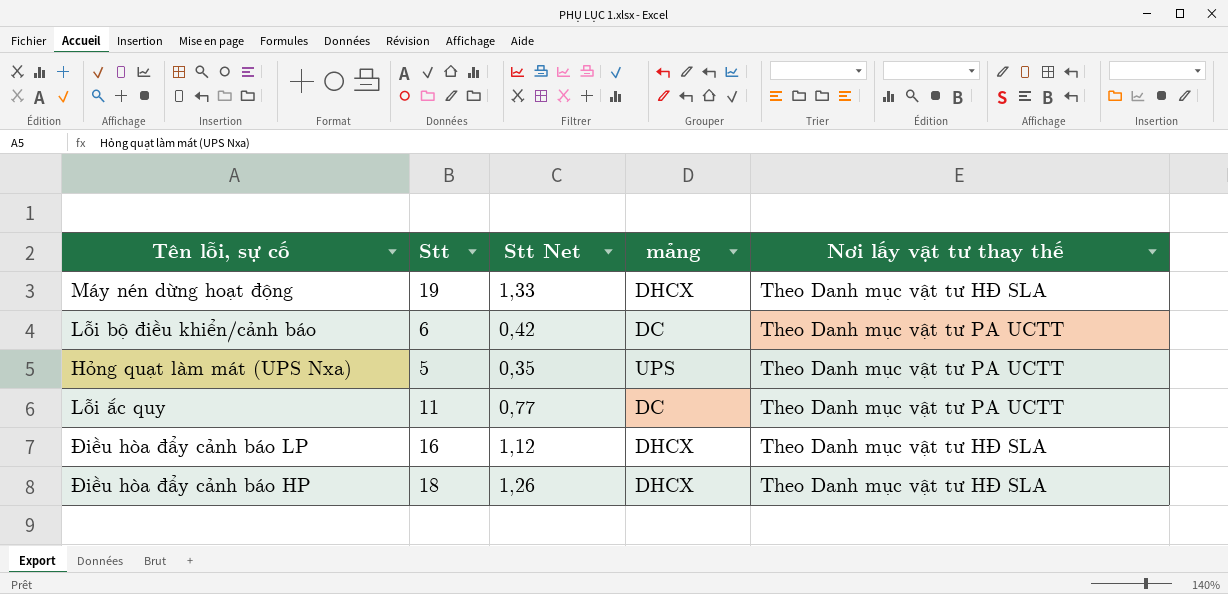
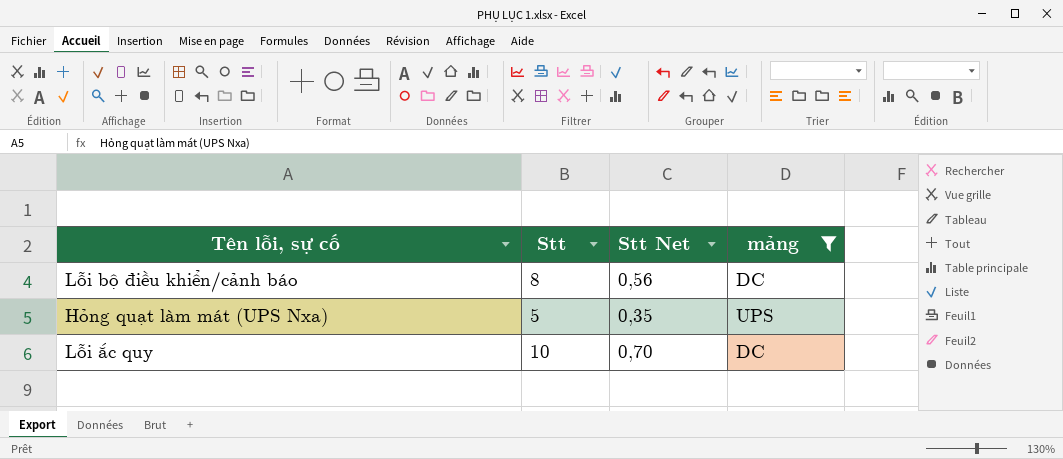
filter: none -> mảng != DHCX
column Nơi lấy vật tư thay thế | position: 5 -> none
Lỗi bộ điều khiển/cảnh báo | Stt: 6 -> 8
Lỗi bộ điều khiển/cảnh báo | Stt Net: 0,42 -> 0,56
Lỗi ắc quy | Stt: 11 -> 10
Lỗi ắc quy | Stt Net: 0,77 -> 0,70

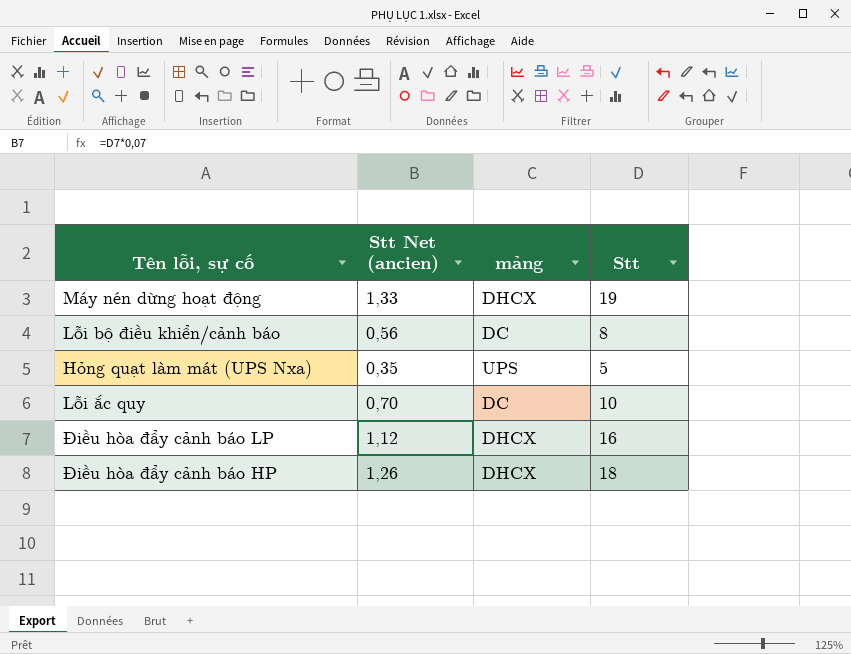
filter: mảng != DHCX -> none
column name: Stt Net -> Stt Net (ancien)
column Stt | position: 2 -> 4

